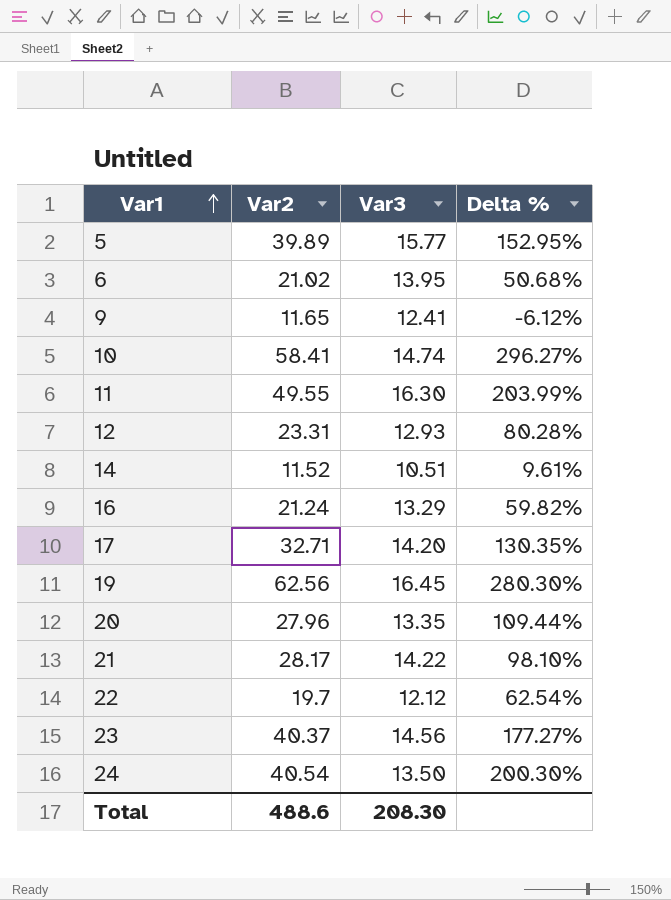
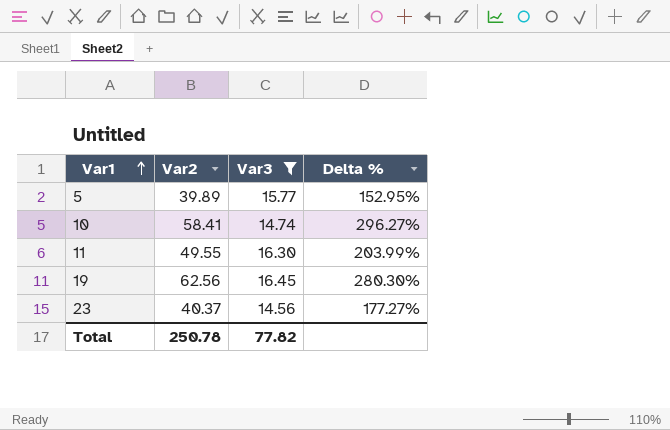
filter: none -> Var3 >= 14.56
Total | Var2: 488.6 -> 250.78
Total | Var3: 208.30 -> 77.82

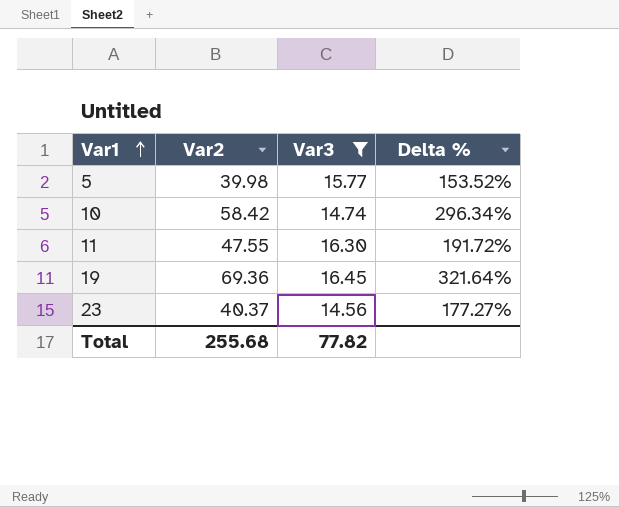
5 | Var2: 39.89 -> 39.98
5 | Delta %: 152.95% -> 153.52%
10 | Var2: 58.41 -> 58.42
10 | Delta %: 296.27% -> 296.34%
11 | Var2: 49.55 -> 47.55
11 | Delta %: 203.99% -> 191.72%
19 | Var2: 62.56 -> 69.36
19 | Delta %: 280.30% -> 321.64%
Total | Var2: 250.78 -> 255.68

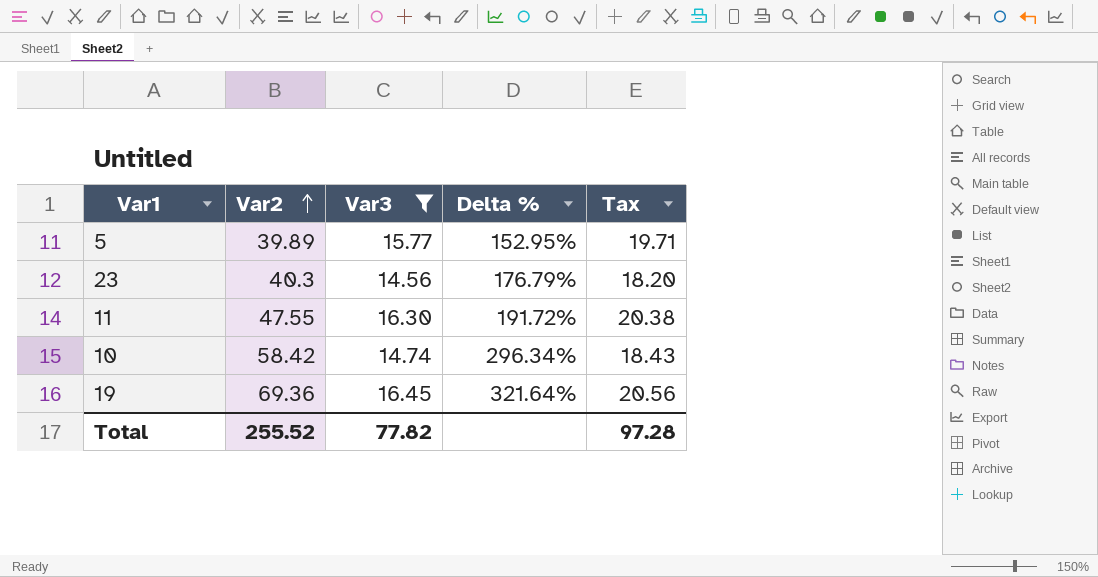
row order: Var1 ascending -> Var2 ascending
column Tax | formula: none -> [Var3] * 1.25
5 | Var2: 39.98 -> 39.89
5 | Delta %: 153.52% -> 152.95%
23 | Var2: 40.37 -> 40.3
23 | Delta %: 177.27% -> 176.79%
Total | Var2: 255.68 -> 255.52

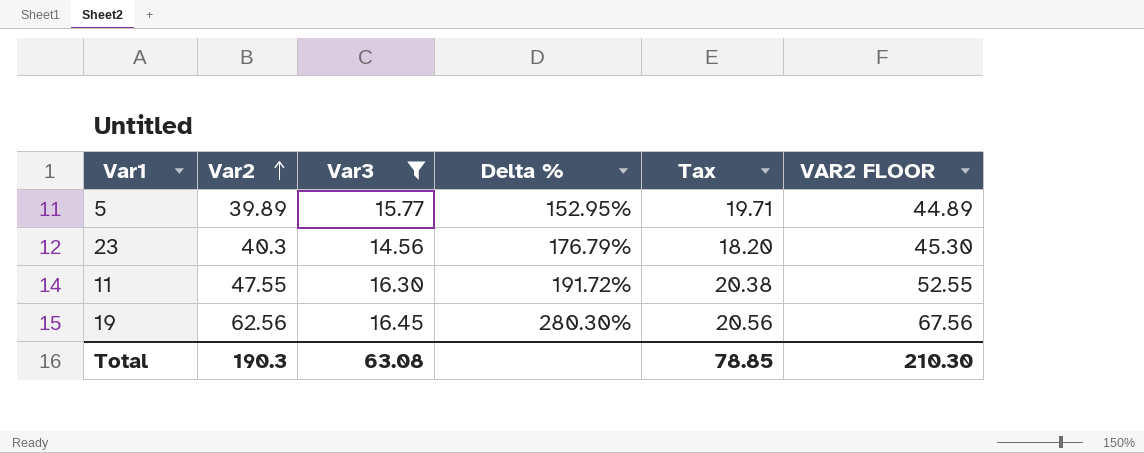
column VAR2 FLOOR | formula: none -> [Var2] + 5
row 10: 58.42 | 14.74 | 296.34% | 18.43 -> none
19 | Var2: 69.36 -> 62.56
19 | Delta %: 321.64% -> 280.30%
Total | Var2: 255.52 -> 190.3
Total | Var3: 77.82 -> 63.08
Total | Tax: 97.28 -> 78.85

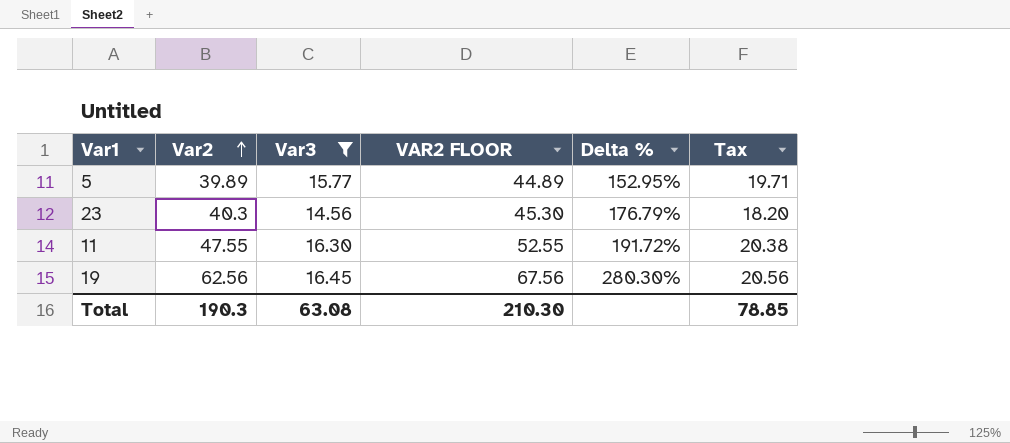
column VAR2 FLOOR | position: 6 -> 4

